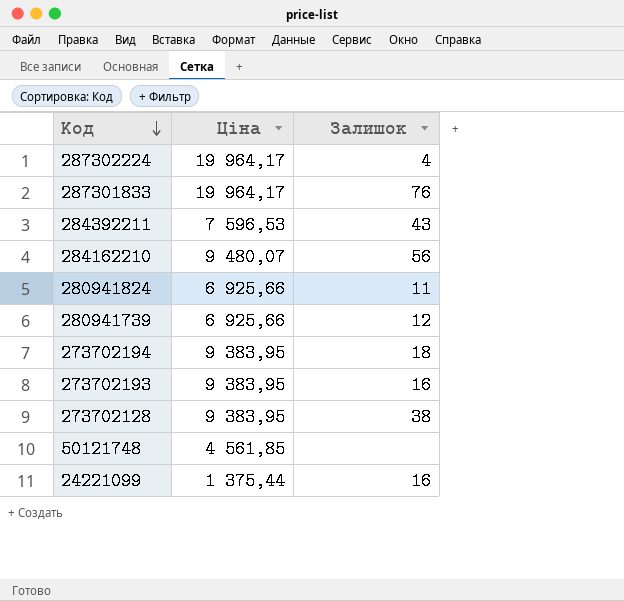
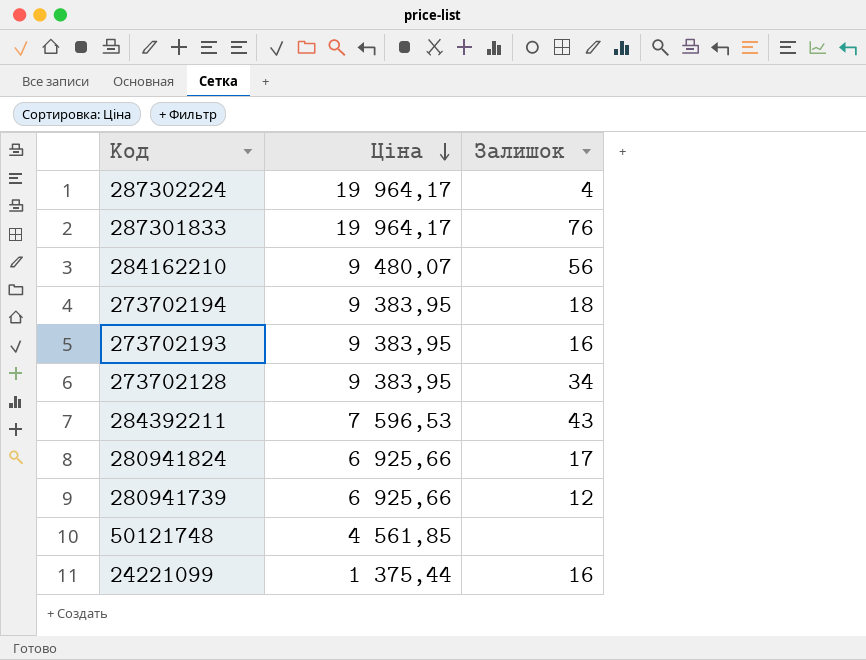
row order: Код descending -> Ціна descending
273702128 | Залишок: 38 -> 34
280941824 | Залишок: 11 -> 17

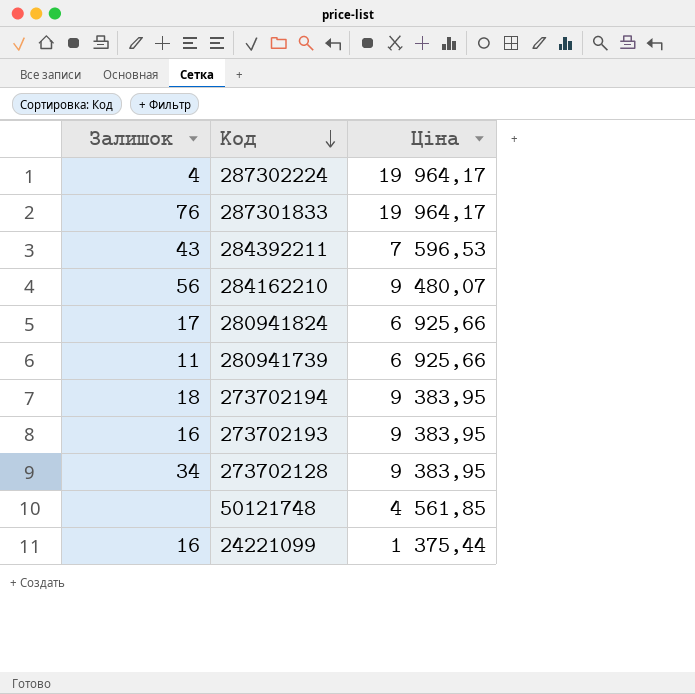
row order: Ціна descending -> Код descending
column Залишок | position: 3 -> 1
280941739 | Залишок: 12 -> 11

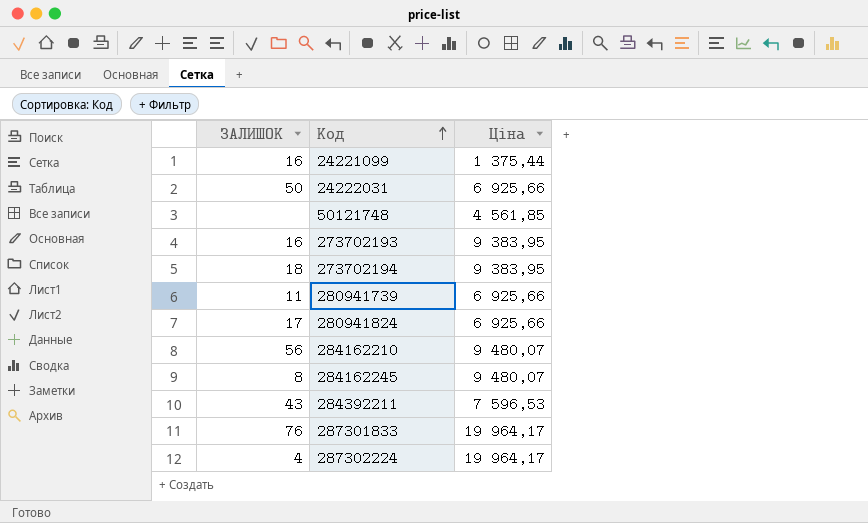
row order: Код descending -> Код ascending
column name: Залишок -> ЗАЛИШОК
row 273702128: 34 | 9 383,95 -> none
row 24222031: none -> 50 | 6 925,66
row 284162245: none -> 8 | 9 480,07

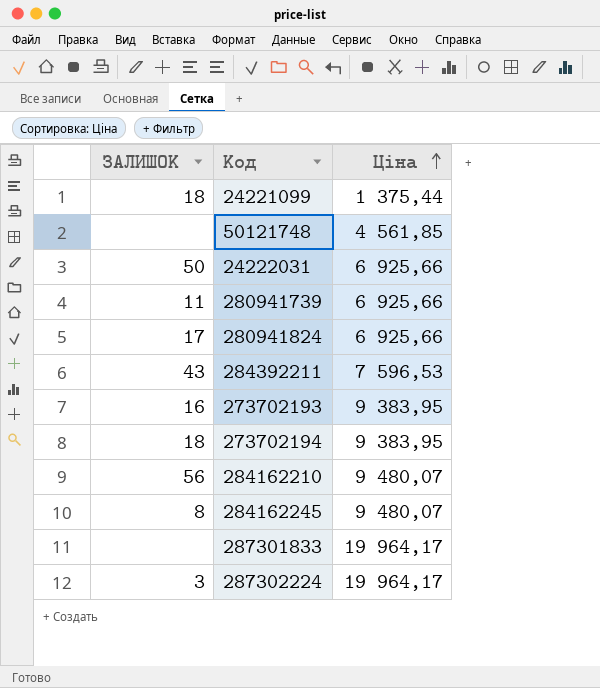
row order: Код ascending -> Ціна ascending
24221099 | ЗАЛИШОК: 16 -> 18
287301833 | ЗАЛИШОК: 76 -> none
287302224 | ЗАЛИШОК: 4 -> 3

